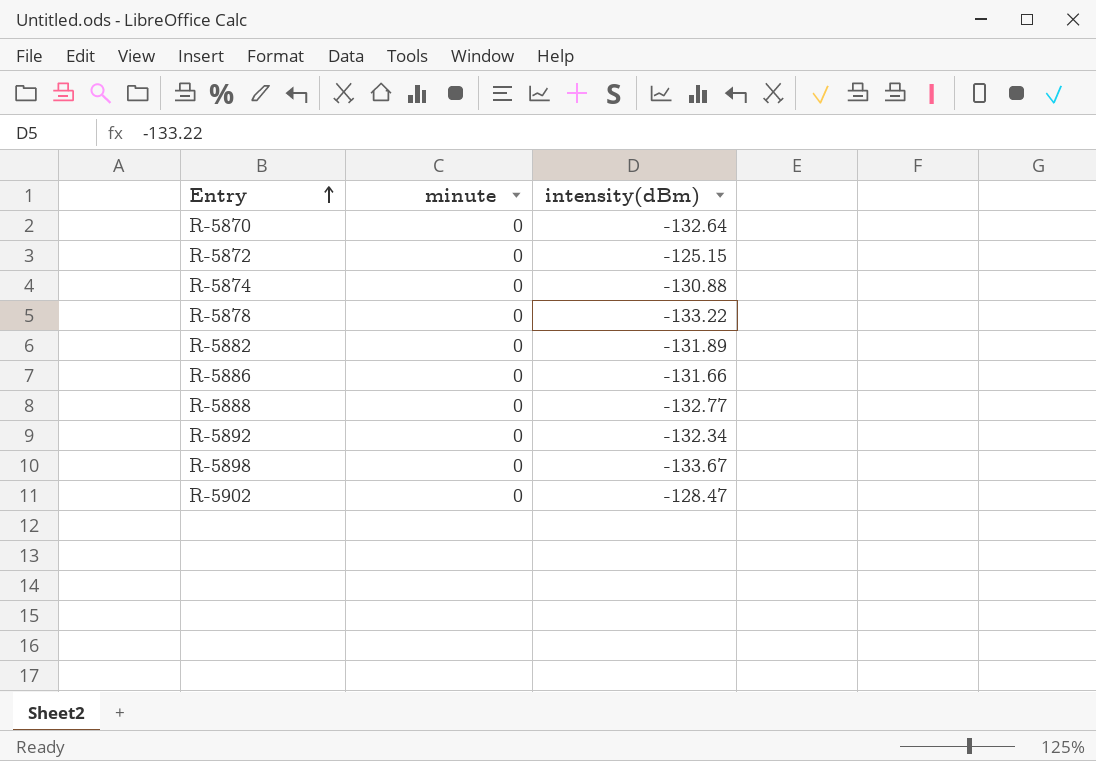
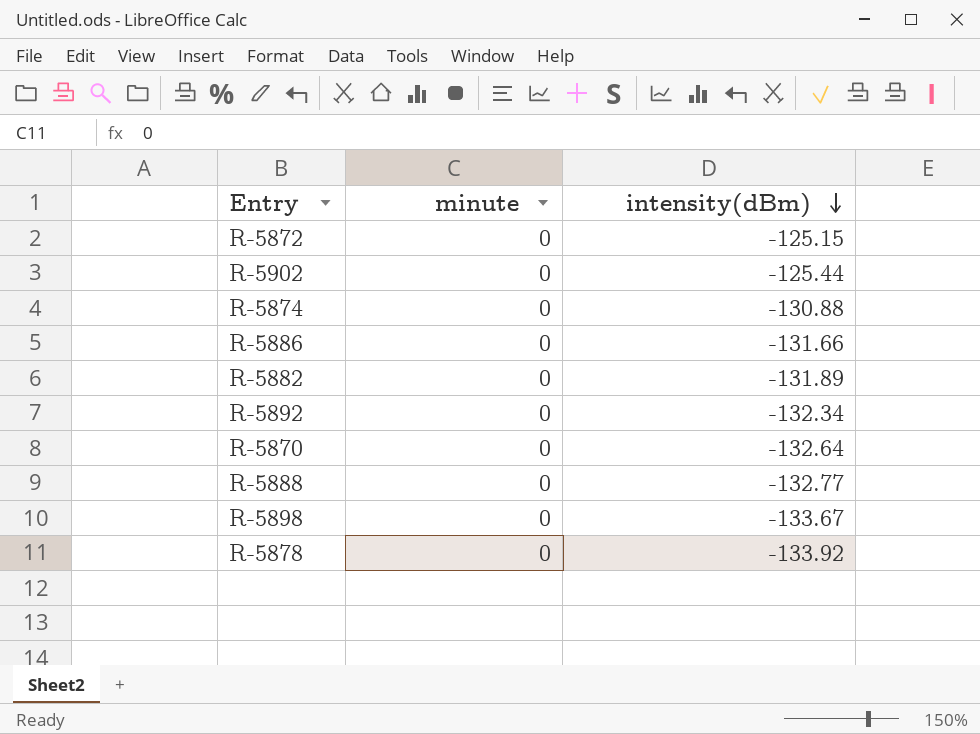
row order: Entry ascending -> intensity(dBm) descending
R-5902 | intensity(dBm): -128.47 -> -125.44
R-5878 | intensity(dBm): -133.22 -> -133.92

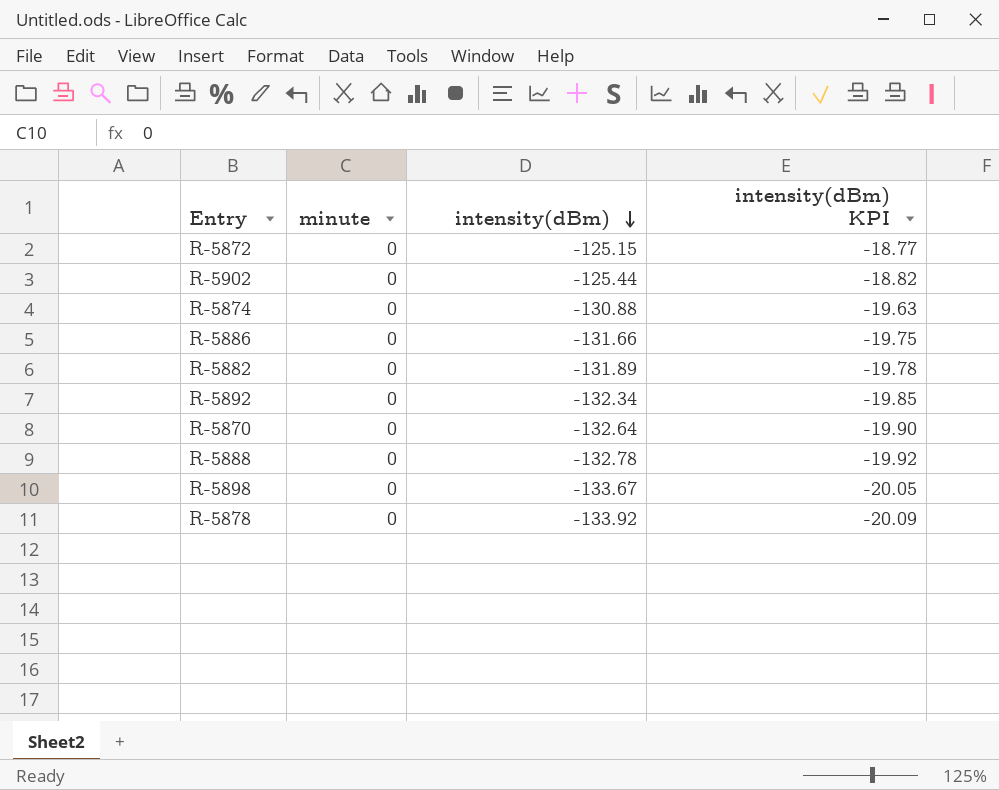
column intensity(dBm) KPI | formula: none -> [intensity(dBm)] * 0.15
R-5888 | intensity(dBm): -132.77 -> -132.78

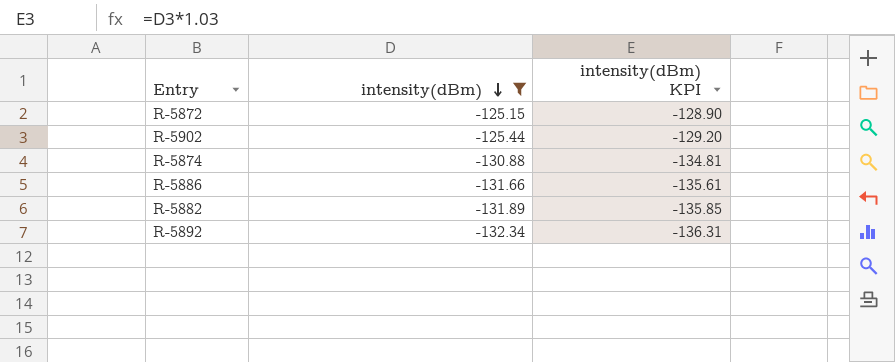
filter: none -> intensity(dBm) >= -132.34
column minute | position: 2 -> none
column intensity(dBm) KPI | formula: [intensity(dBm)] * 0.15 -> [intensity(dBm)] * 1.03

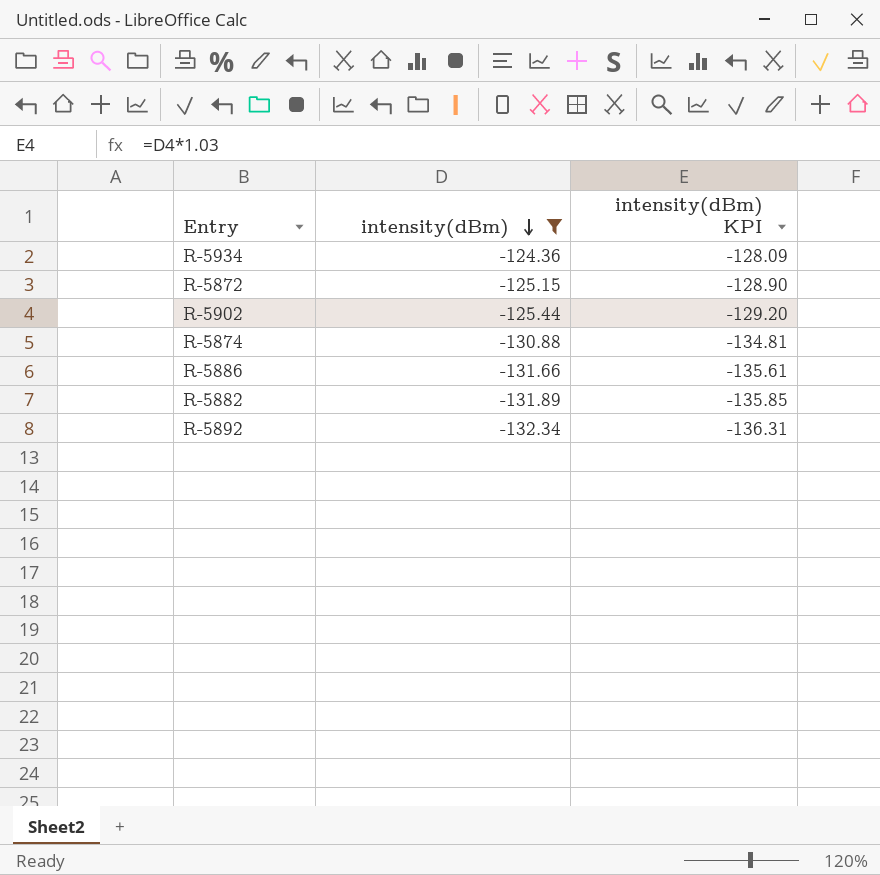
row R-5934: none -> -124.36 | -128.09

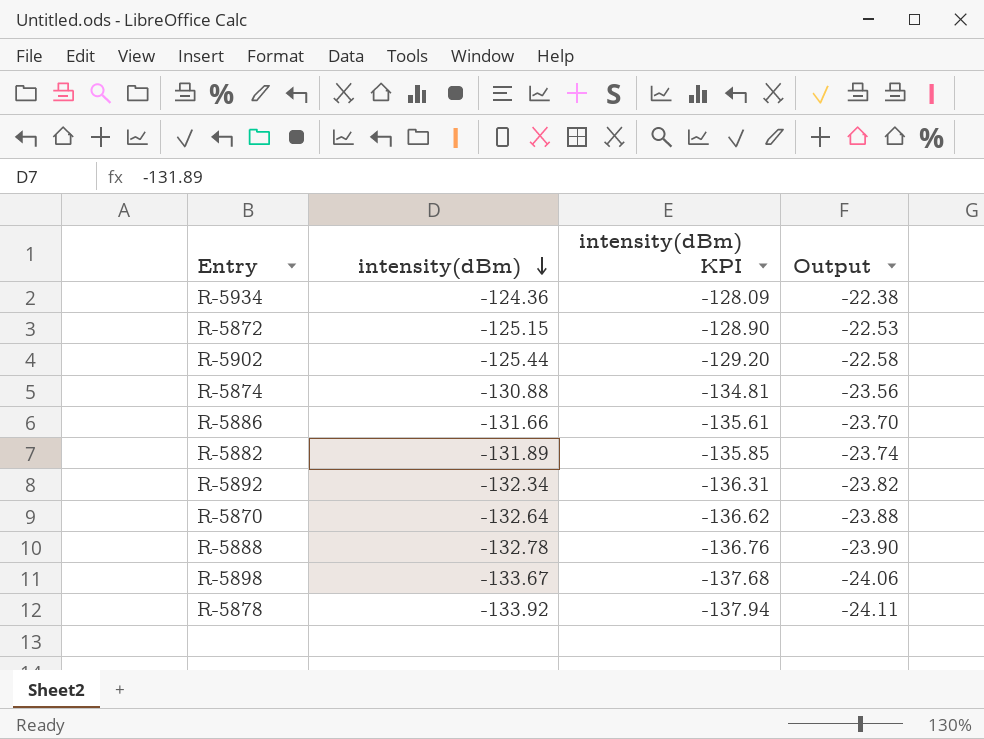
filter: intensity(dBm) >= -132.34 -> none
column Output | formula: none -> [intensity(dBm)] * 0.18

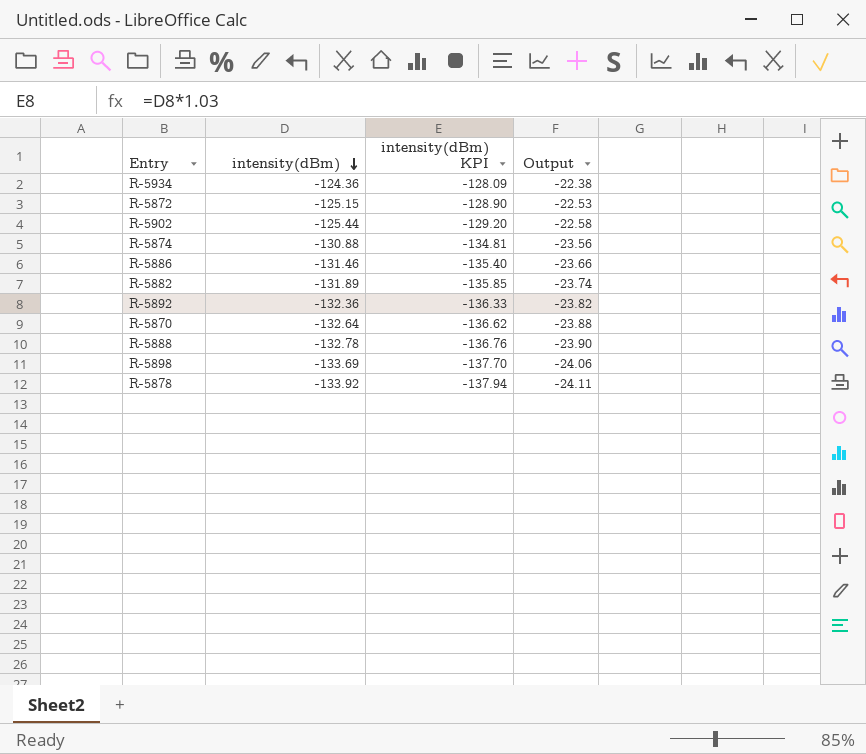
R-5886 | intensity(dBm): -131.66 -> -131.46
R-5886 | intensity(dBm) KPI: -135.61 -> -135.40
R-5886 | Output: -23.70 -> -23.66
R-5892 | intensity(dBm): -132.34 -> -132.36
R-5892 | intensity(dBm) KPI: -136.31 -> -136.33
R-5898 | intensity(dBm): -133.67 -> -133.69
R-5898 | intensity(dBm) KPI: -137.68 -> -137.70

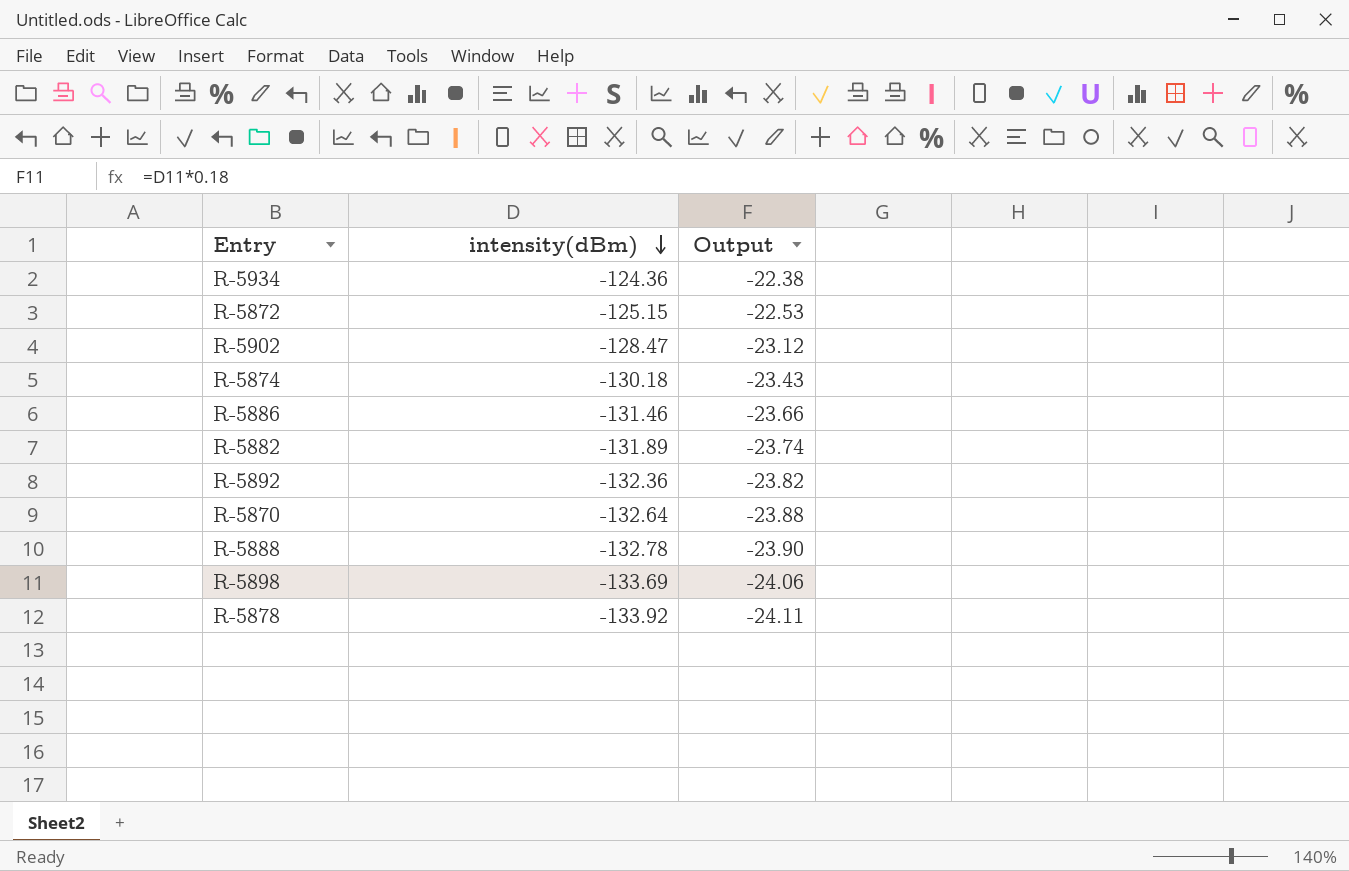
column intensity(dBm) KPI | formula: [intensity(dBm)] * 1.03 -> none
R-5902 | intensity(dBm): -125.44 -> -128.47
R-5902 | Output: -22.58 -> -23.12
R-5874 | intensity(dBm): -130.88 -> -130.18
R-5874 | Output: -23.56 -> -23.43

